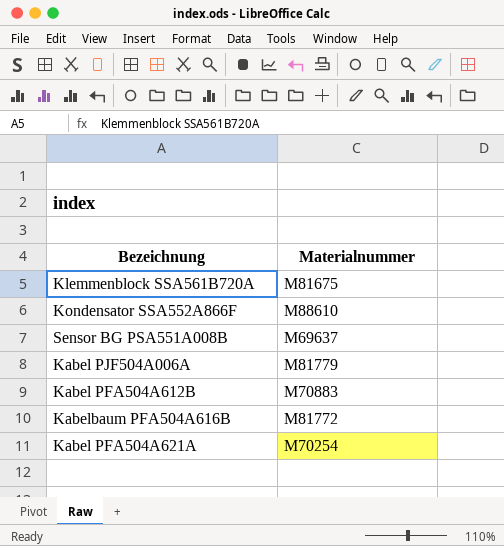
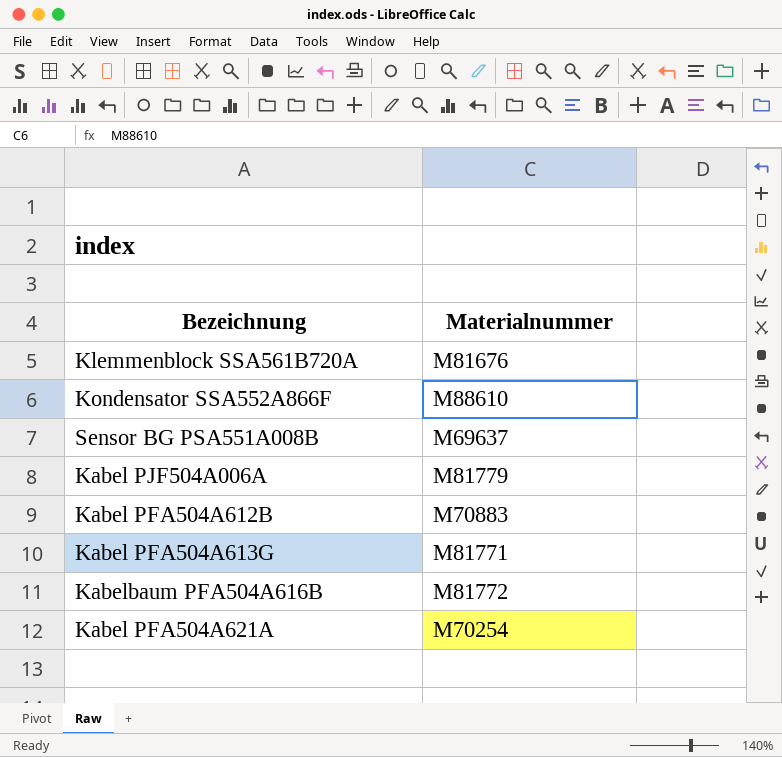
Klemmenblock SSA561B720A | Materialnummer: M81675 -> M81676
row Kabel PFA504A613G: none -> M81771

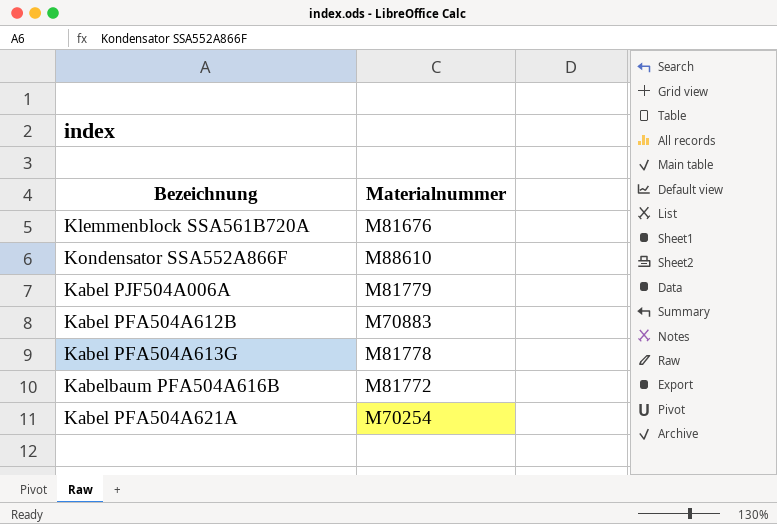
row Sensor BG PSA551A008B: M69637 -> none
Kabel PFA504A613G | Materialnummer: M81771 -> M81778

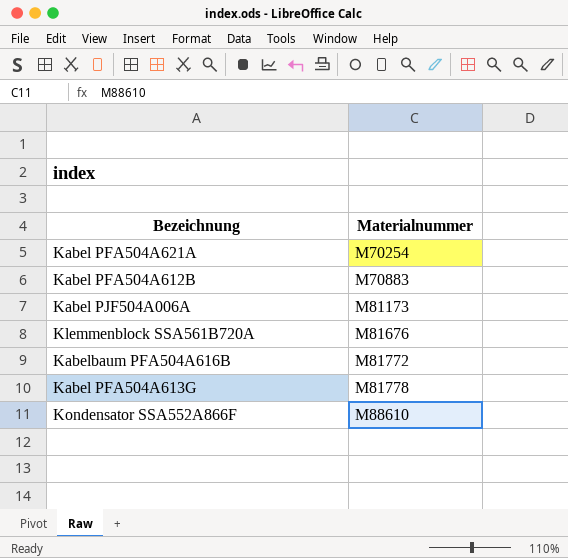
row order: none -> Materialnummer ascending
Kabel PJF504A006A | Materialnummer: M81779 -> M81173

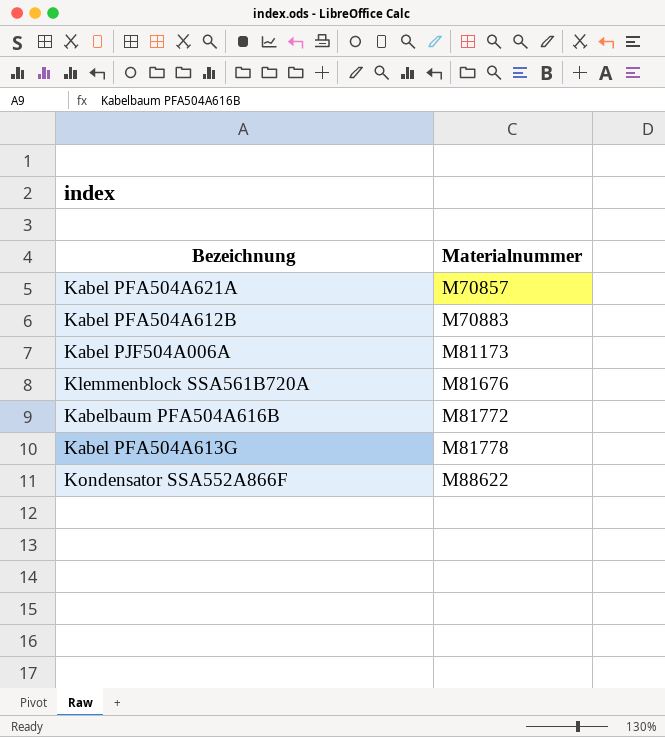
Kabel PFA504A621A | Materialnummer: M70254 -> M70857
Kondensator SSA552A866F | Materialnummer: M88610 -> M88622

